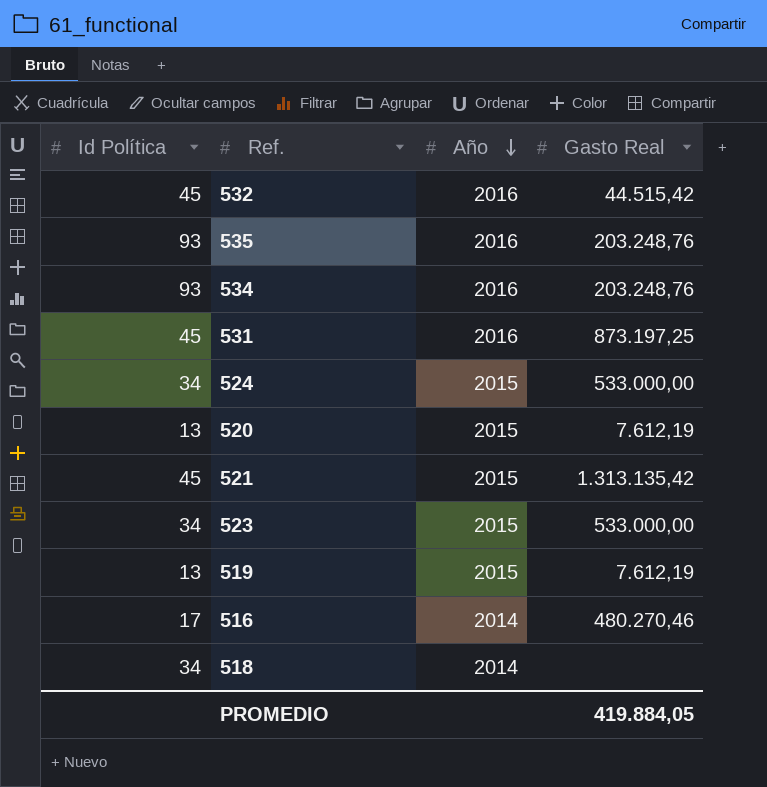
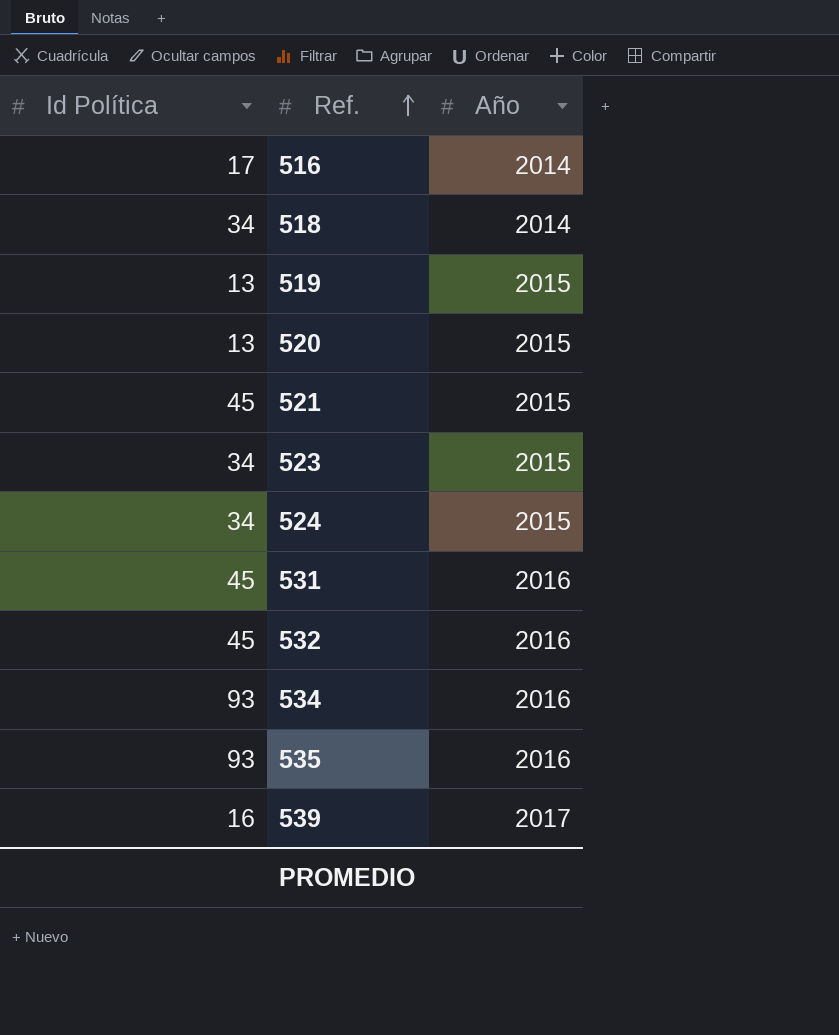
row order: Año descending -> Ref. ascending
column Gasto Real | position: 4 -> none
row 539: none -> 16 | 2017

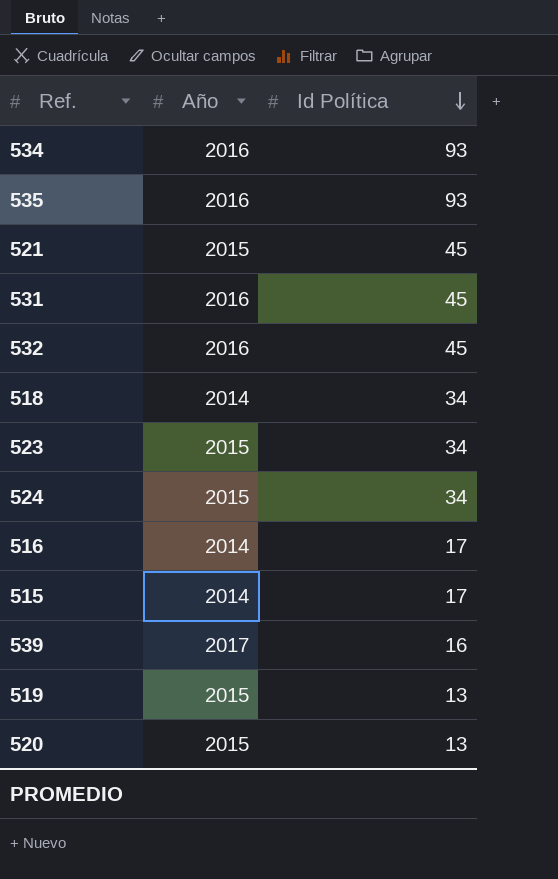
row order: Ref. ascending -> Id Política descending
column Id Política | position: 1 -> 3
row 515: none -> 2014 | 17

